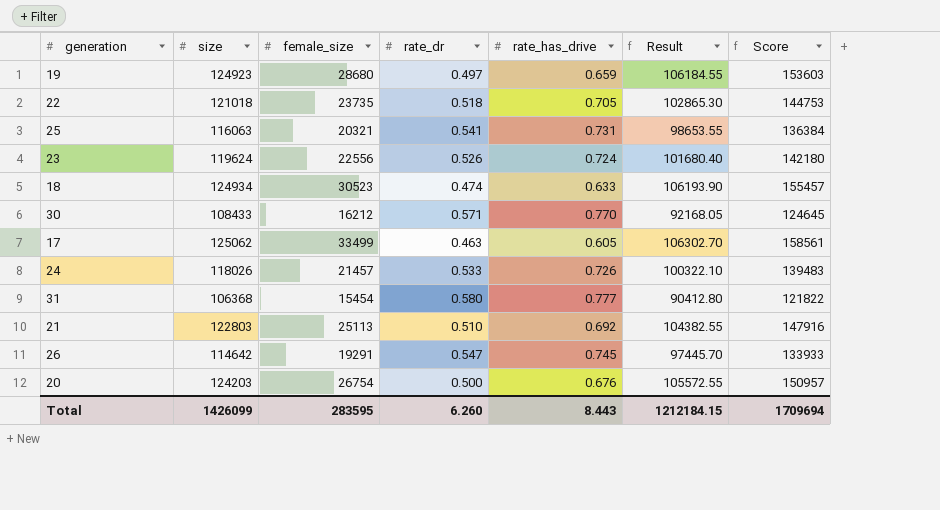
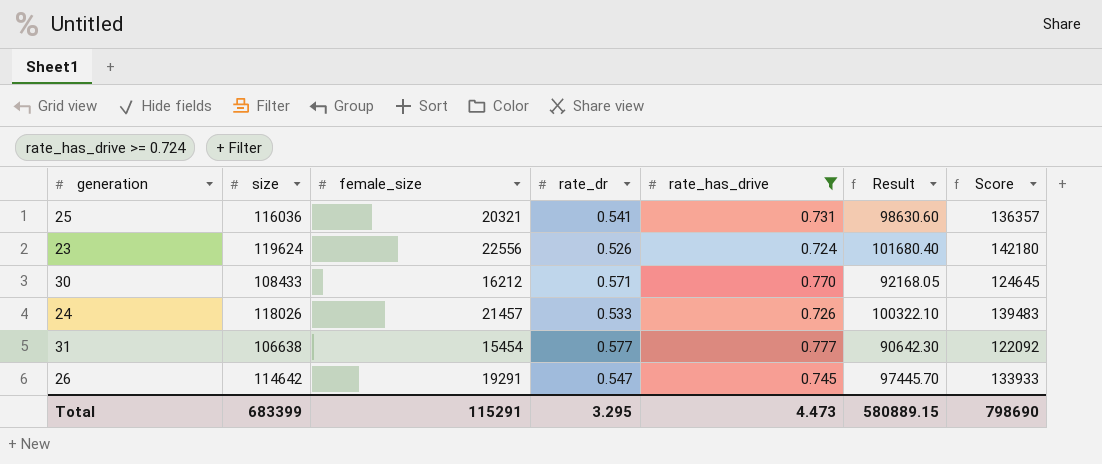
filter: none -> rate_has_drive >= 0.724
25 | size: 116063 -> 116036
25 | Result: 98653.55 -> 98630.60
25 | Score: 136384 -> 136357
31 | size: 106368 -> 106638
31 | rate_dr: 0.580 -> 0.577
31 | Result: 90412.80 -> 90642.30
31 | Score: 121822 -> 122092
Total | size: 1426099 -> 683399
Total | female_size: 283595 -> 115291
Total | rate_dr: 6.260 -> 3.295
Total | rate_has_drive: 8.443 -> 4.473
Total | Result: 1212184.15 -> 580889.15
Total | Score: 1709694 -> 798690

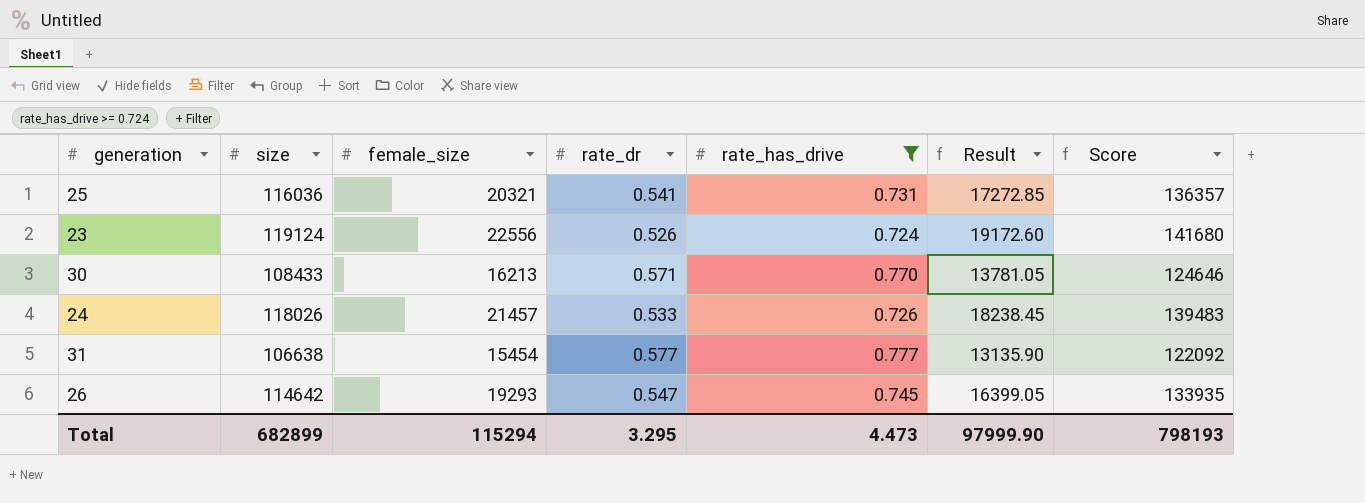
column Result | formula: [size] * 0.85 -> [female_size] * 0.85
23 | size: 119624 -> 119124
23 | Score: 142180 -> 141680
30 | female_size: 16212 -> 16213
30 | Score: 124645 -> 124646
26 | female_size: 19291 -> 19293
26 | Score: 133933 -> 133935
Total | size: 683399 -> 682899
Total | female_size: 115291 -> 115294
Total | Result: 580889.15 -> 97999.90
Total | Score: 798690 -> 798193

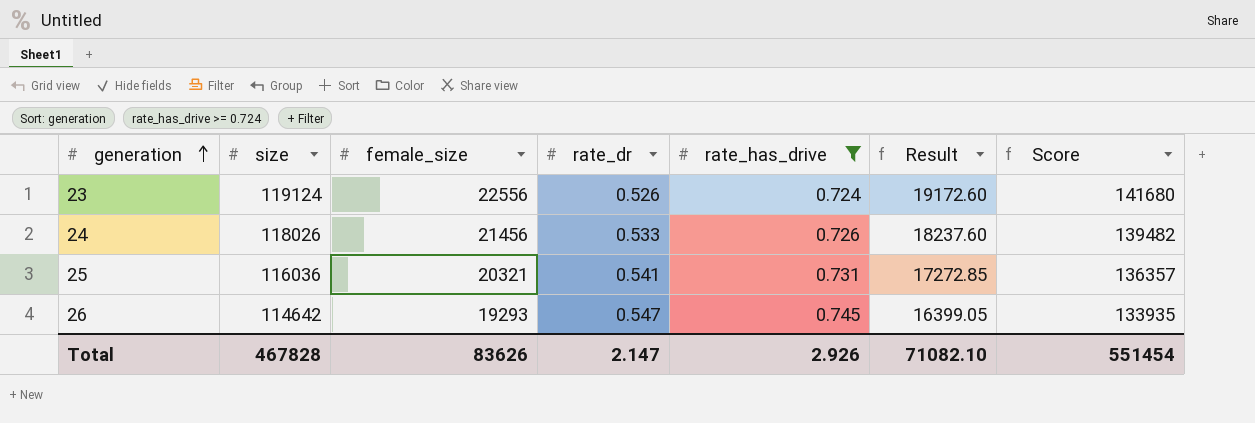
row order: none -> generation ascending
row 30: 108433 | 16213 | 0.571 | 0.770 | 13781.05 | 124646 -> none
row 31: 106638 | 15454 | 0.577 | 0.777 | 13135.90 | 122092 -> none
24 | female_size: 21457 -> 21456
24 | Result: 18238.45 -> 18237.60
24 | Score: 139483 -> 139482
Total | size: 682899 -> 467828
Total | female_size: 115294 -> 83626
Total | rate_dr: 3.295 -> 2.147
Total | rate_has_drive: 4.473 -> 2.926
Total | Result: 97999.90 -> 71082.10
Total | Score: 798193 -> 551454

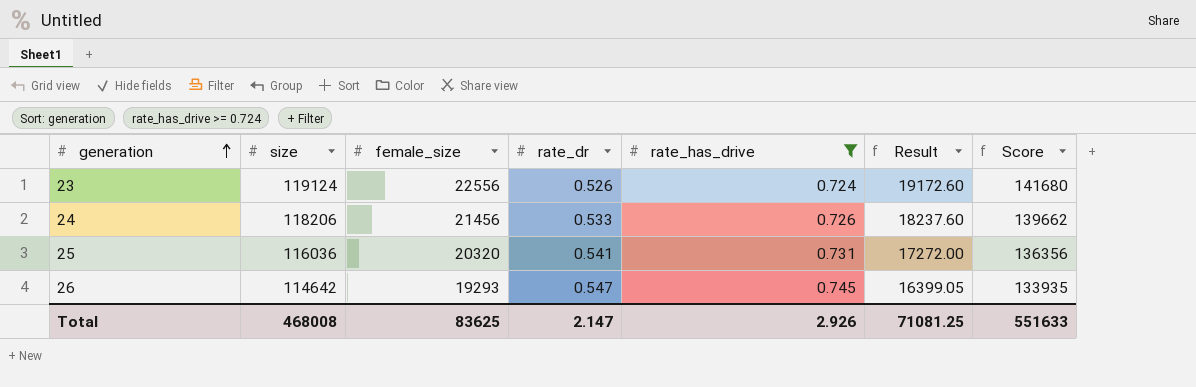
24 | size: 118026 -> 118206
24 | Score: 139482 -> 139662
25 | female_size: 20321 -> 20320
25 | Result: 17272.85 -> 17272.00
25 | Score: 136357 -> 136356
Total | size: 467828 -> 468008
Total | female_size: 83626 -> 83625
Total | Result: 71082.10 -> 71081.25
Total | Score: 551454 -> 551633

